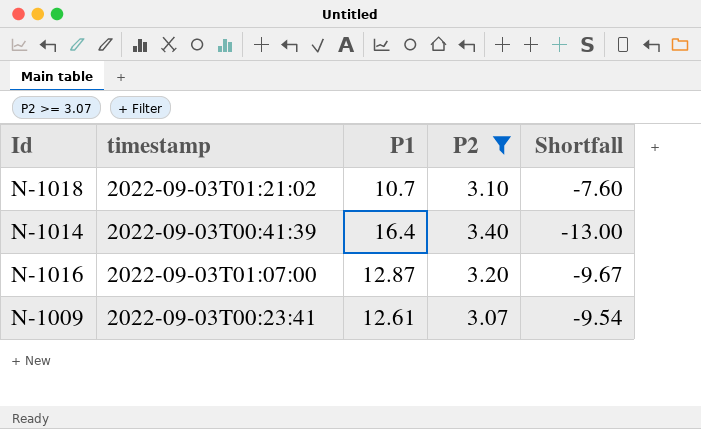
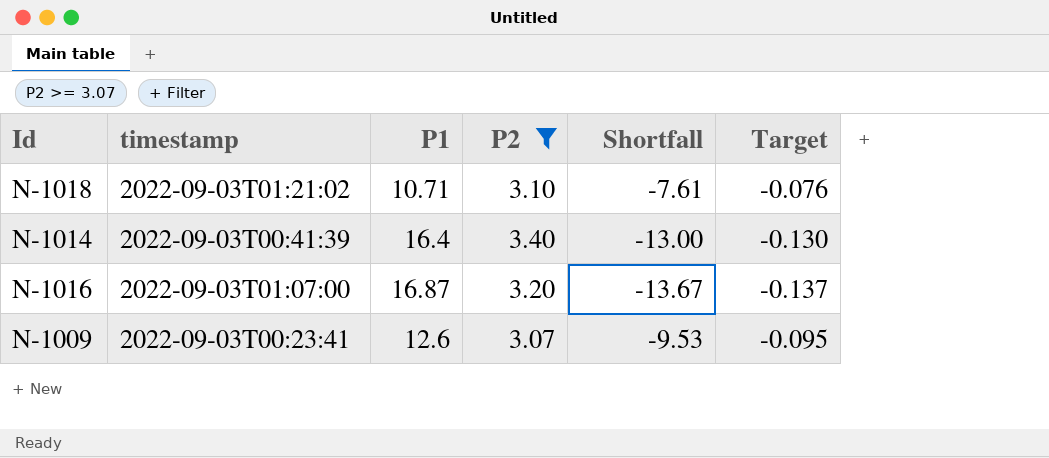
column Target | formula: none -> [Shortfall] * 0.01
N-1018 | P1: 10.7 -> 10.71
N-1018 | Shortfall: -7.60 -> -7.61
N-1016 | P1: 12.87 -> 16.87
N-1016 | Shortfall: -9.67 -> -13.67
N-1009 | P1: 12.61 -> 12.6
N-1009 | Shortfall: -9.54 -> -9.53

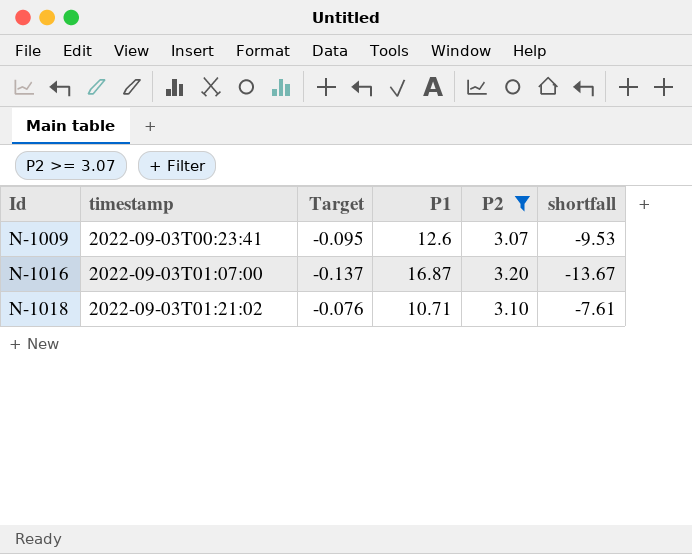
row order: none -> Id ascending
column Target | position: 6 -> 3
column name: Shortfall -> shortfall
row N-1014: 2022-09-03T00:41:39 | 16.4 | 3.40 | -13.00 | -0.130 -> none

